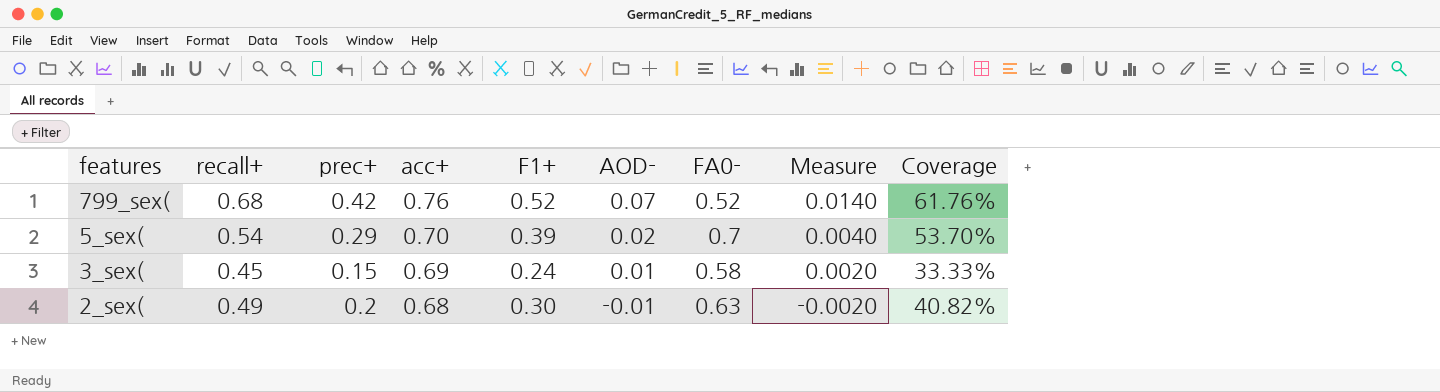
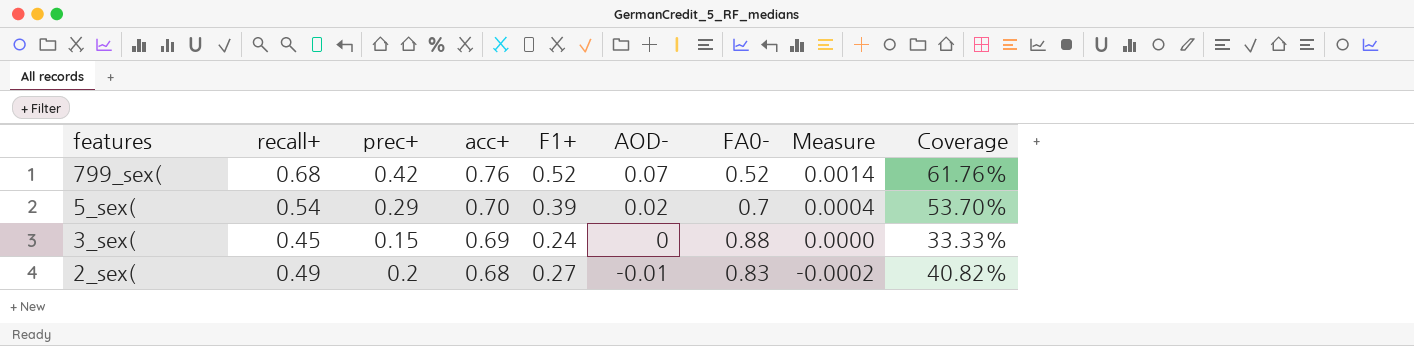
column Measure | formula: [AOD-] * 0.2 -> [AOD-] * 0.02
3_sex( | AOD-: 0.01 -> 0
3_sex( | FA0-: 0.58 -> 0.88
2_sex( | F1+: 0.30 -> 0.27
2_sex( | FA0-: 0.63 -> 0.83

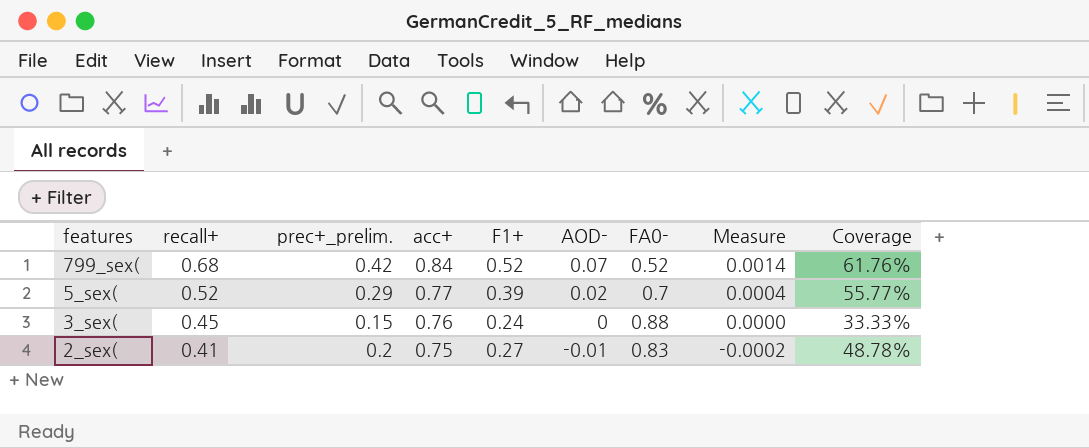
column name: prec+ -> prec+_prelim.
799_sex( | acc+: 0.76 -> 0.84
5_sex( | recall+: 0.54 -> 0.52
5_sex( | acc+: 0.70 -> 0.77
5_sex( | Coverage: 53.70% -> 55.77%
3_sex( | acc+: 0.69 -> 0.76
2_sex( | recall+: 0.49 -> 0.41
2_sex( | acc+: 0.68 -> 0.75
2_sex( | Coverage: 40.82% -> 48.78%

